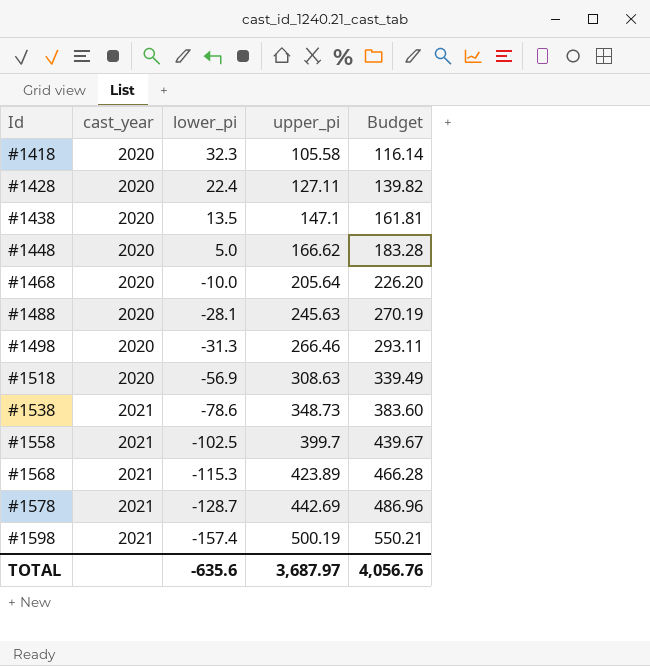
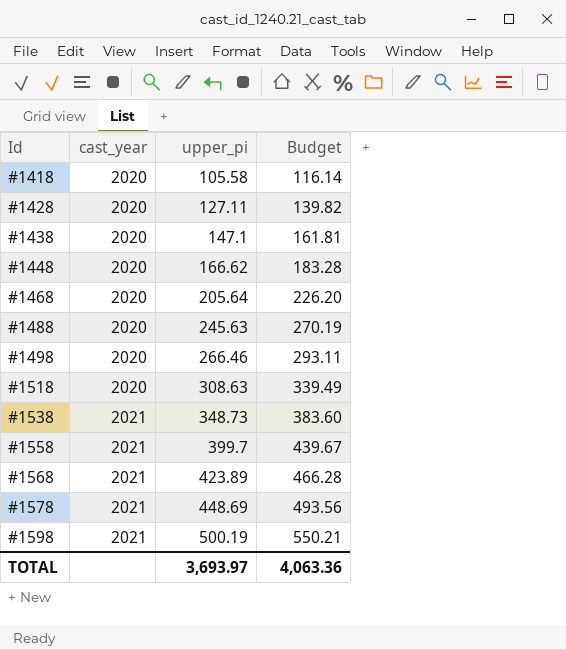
column lower_pi | position: 3 -> none
#1578 | upper_pi: 442.69 -> 448.69
#1578 | Budget: 486.96 -> 493.56
TOTAL | upper_pi: 3,687.97 -> 3,693.97
TOTAL | Budget: 4,056.76 -> 4,063.36

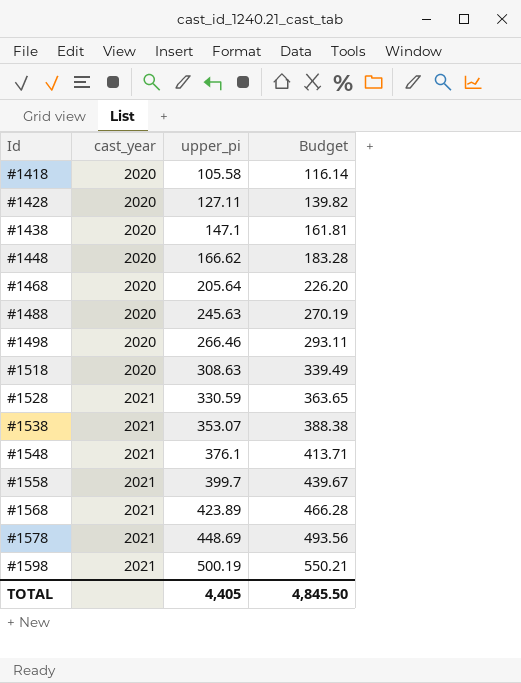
row #1528: none -> 2021 | 330.59 | 363.65
#1538 | upper_pi: 348.73 -> 353.07
#1538 | Budget: 383.60 -> 388.38
row #1548: none -> 2021 | 376.1 | 413.71
TOTAL | upper_pi: 3,693.97 -> 4,405
TOTAL | Budget: 4,063.36 -> 4,845.50

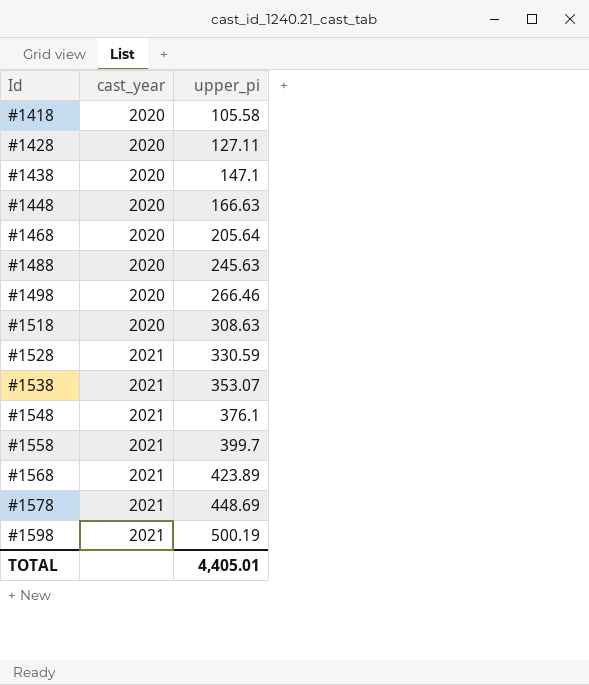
column Budget | formula: [upper_pi] * 1.1 -> none
#1448 | upper_pi: 166.62 -> 166.63
TOTAL | upper_pi: 4,405 -> 4,405.01

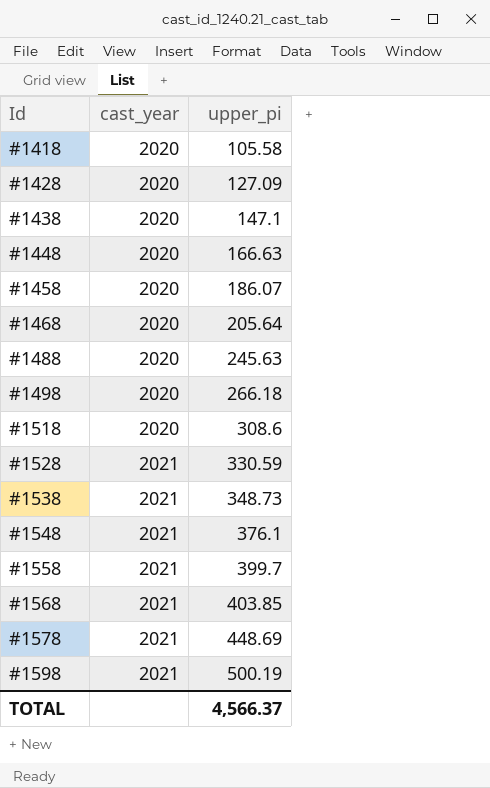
#1428 | upper_pi: 127.11 -> 127.09
row #1458: none -> 2020 | 186.07
#1498 | upper_pi: 266.46 -> 266.18
#1518 | upper_pi: 308.63 -> 308.6
#1538 | upper_pi: 353.07 -> 348.73
#1568 | upper_pi: 423.89 -> 403.85
TOTAL | upper_pi: 4,405.01 -> 4,566.37

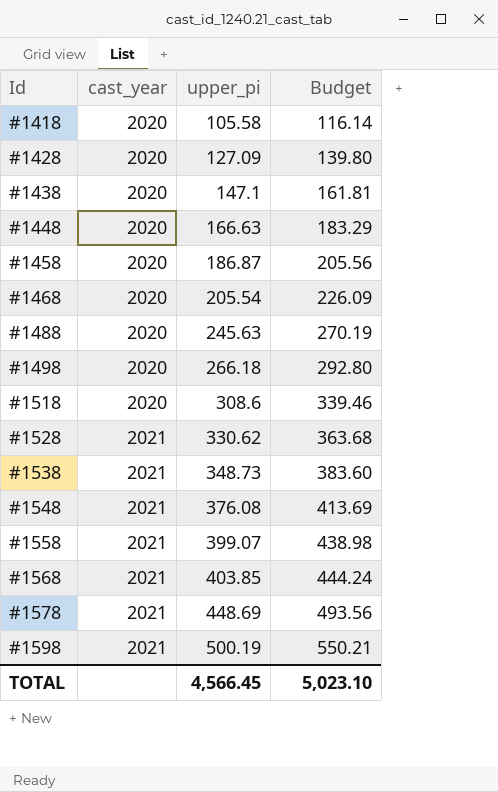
column Budget | formula: none -> [upper_pi] * 1.1
#1458 | upper_pi: 186.07 -> 186.87
#1468 | upper_pi: 205.64 -> 205.54
#1528 | upper_pi: 330.59 -> 330.62
#1548 | upper_pi: 376.1 -> 376.08
#1558 | upper_pi: 399.7 -> 399.07
TOTAL | upper_pi: 4,566.37 -> 4,566.45

